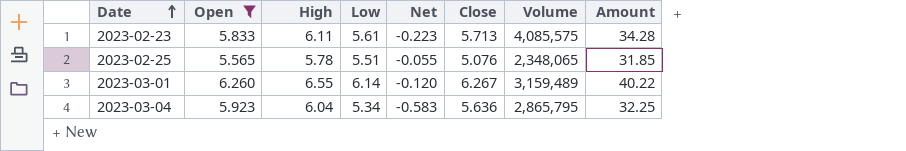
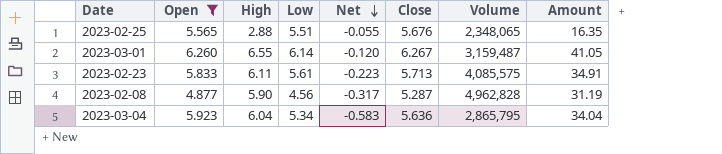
row order: Date ascending -> Net descending
column Amount | formula: [High] * [Low] -> [High] * [Close]
2023-02-25 | High: 5.78 -> 2.88
2023-02-25 | Close: 5.076 -> 5.676
2023-03-01 | Volume: 3,159,489 -> 3,159,487
row 2023-02-08: none -> 4.877 | 5.90 | 4.56 | -0.317 | 5.287 | 4,962,828 | 31.19

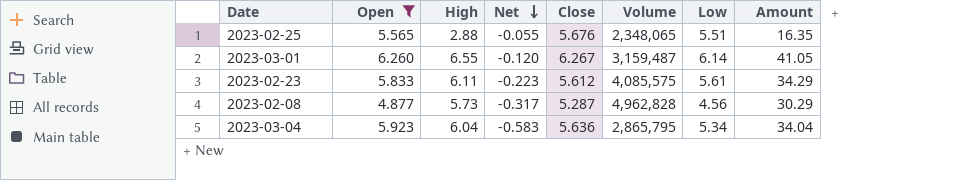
column Low | position: 4 -> 7
2023-02-23 | Close: 5.713 -> 5.612
2023-02-23 | Amount: 34.91 -> 34.29
2023-02-08 | High: 5.90 -> 5.73
2023-02-08 | Amount: 31.19 -> 30.29

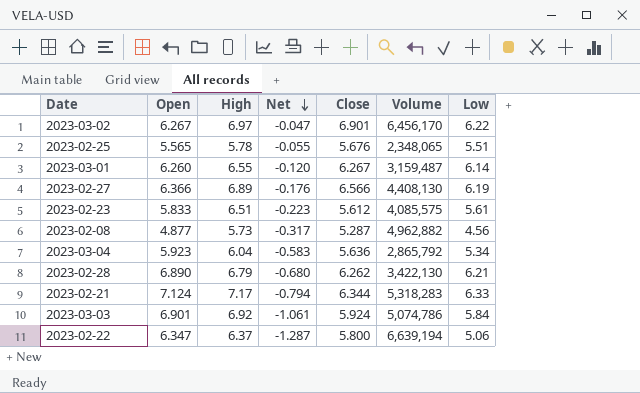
filter: Open <= 6.260 -> none
column Amount | formula: [High] * [Close] -> none
2023-02-25 | High: 2.88 -> 5.78
2023-02-23 | High: 6.11 -> 6.51
2023-02-08 | Volume: 4,962,828 -> 4,962,882
2023-03-04 | Volume: 2,865,795 -> 2,865,792

